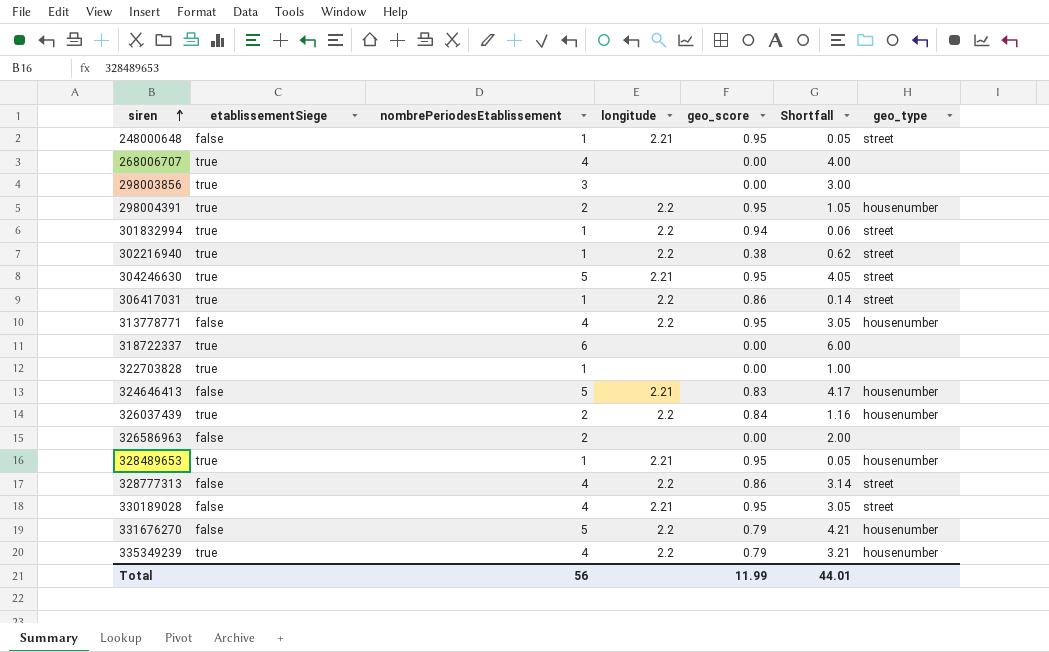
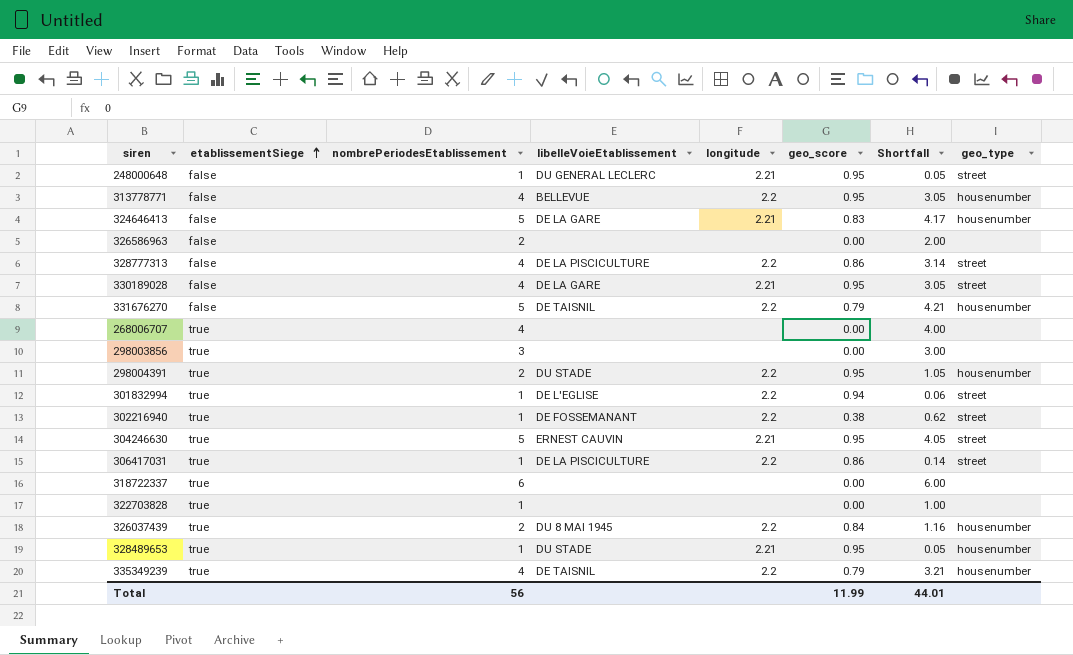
row order: siren ascending -> etablissementSiege ascending
column libelleVoieEtablissement | position: none -> 4

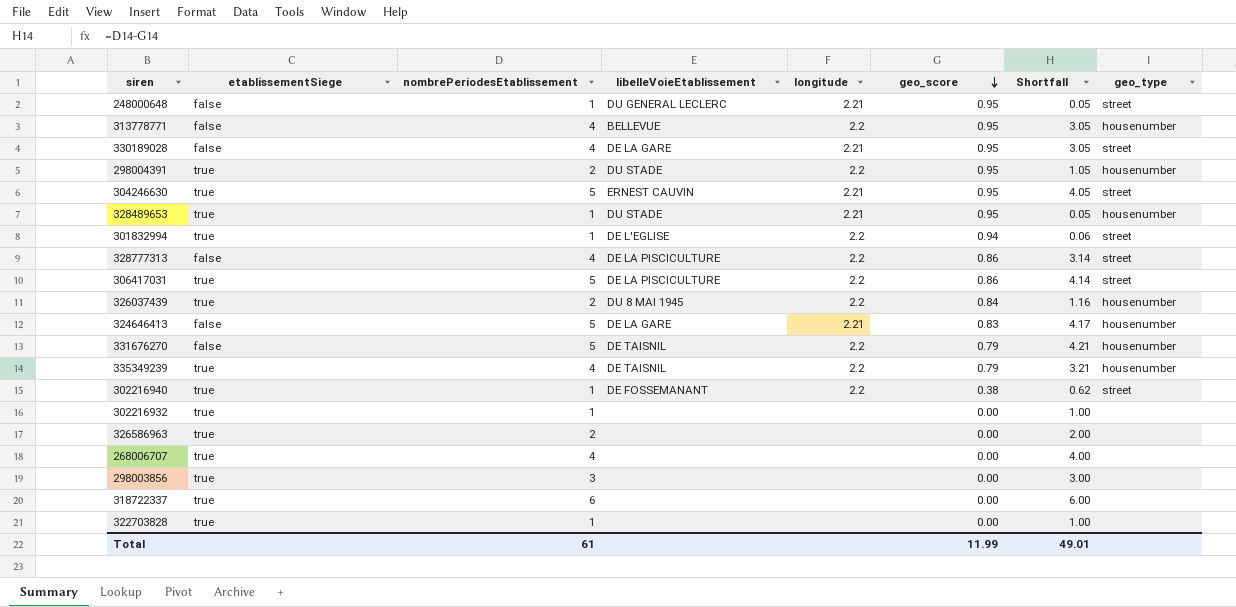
row order: etablissementSiege ascending -> geo_score descending
306417031 | nombrePeriodesEtablissement: 1 -> 5
306417031 | Shortfall: 0.14 -> 4.14
row 302216932: none -> true | 1 | none | none | 0.00 | 1.00 | none
326586963 | etablissementSiege: false -> true
Total | nombrePeriodesEtablissement: 56 -> 61
Total | Shortfall: 44.01 -> 49.01

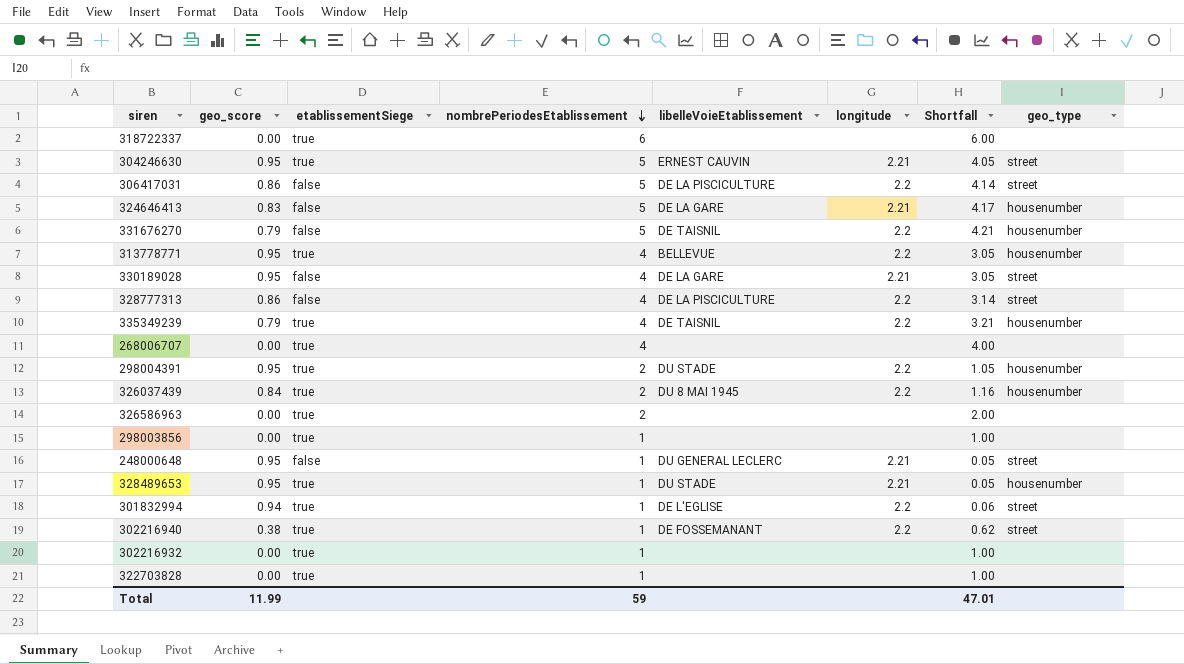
row order: geo_score descending -> nombrePeriodesEtablissement descending
column geo_score | position: 6 -> 2
306417031 | etablissementSiege: true -> false
313778771 | etablissementSiege: false -> true
298003856 | nombrePeriodesEtablissement: 3 -> 1
298003856 | Shortfall: 3.00 -> 1.00
Total | nombrePeriodesEtablissement: 61 -> 59
Total | Shortfall: 49.01 -> 47.01

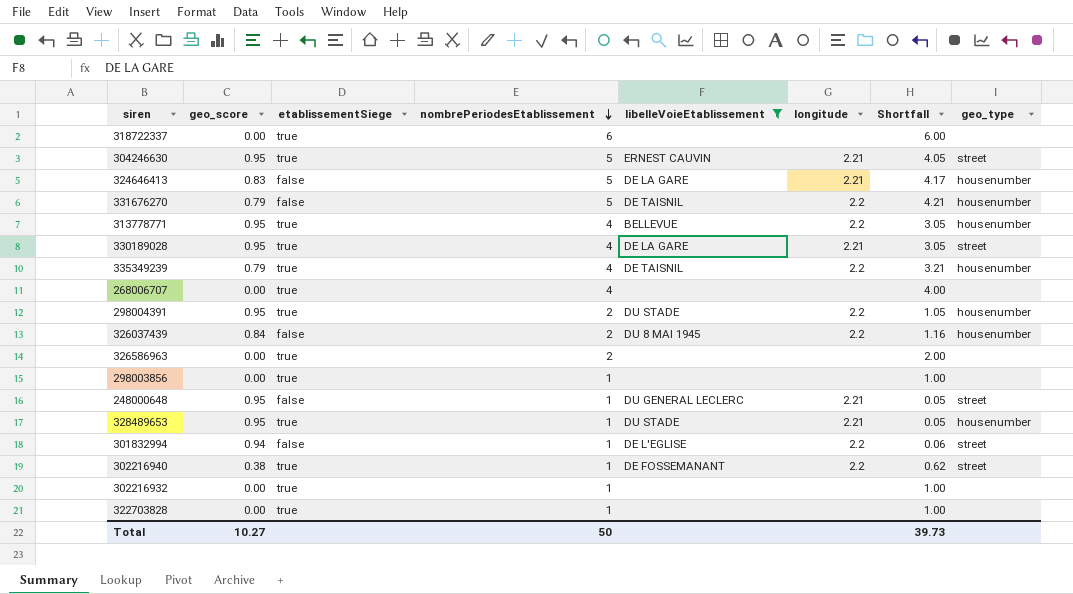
filter: none -> libelleVoieEtablissement != DE LA PISCICULTURE
330189028 | etablissementSiege: false -> true
326037439 | etablissementSiege: true -> false
301832994 | etablissementSiege: true -> false
Total | geo_score: 11.99 -> 10.27
Total | nombrePeriodesEtablissement: 59 -> 50
Total | Shortfall: 47.01 -> 39.73

